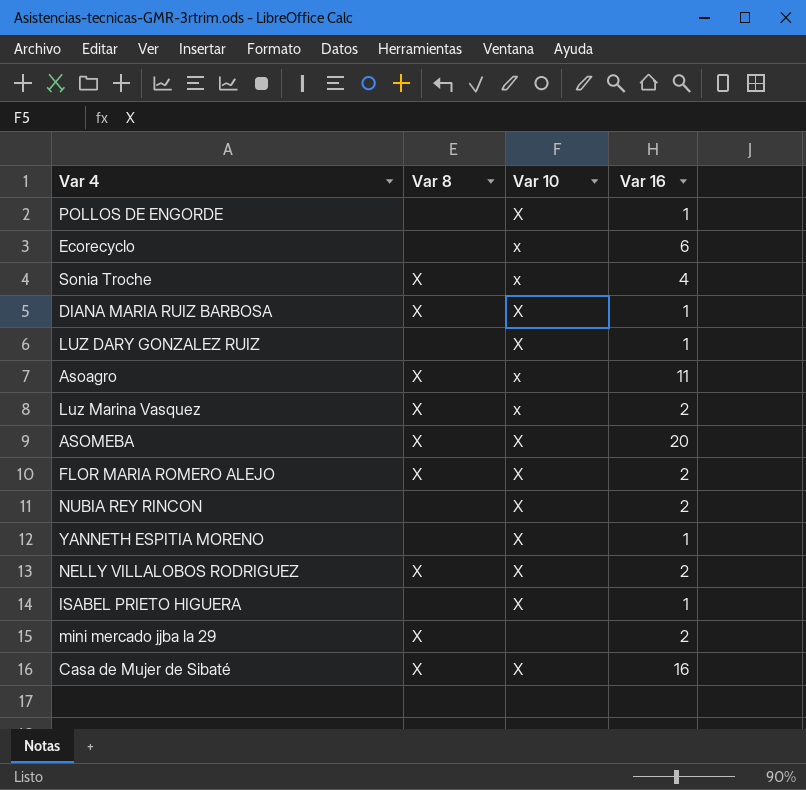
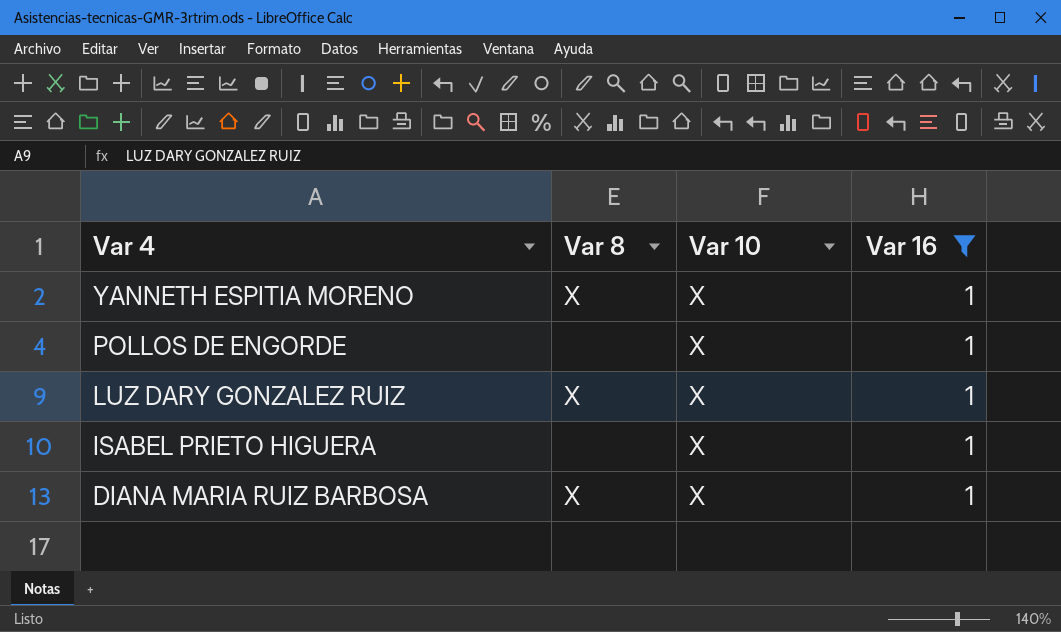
filter: none -> Var 16 = 1
row order: none -> Var 4 descending
YANNETH ESPITIA MORENO | Var 8: none -> X
LUZ DARY GONZALEZ RUIZ | Var 8: none -> X

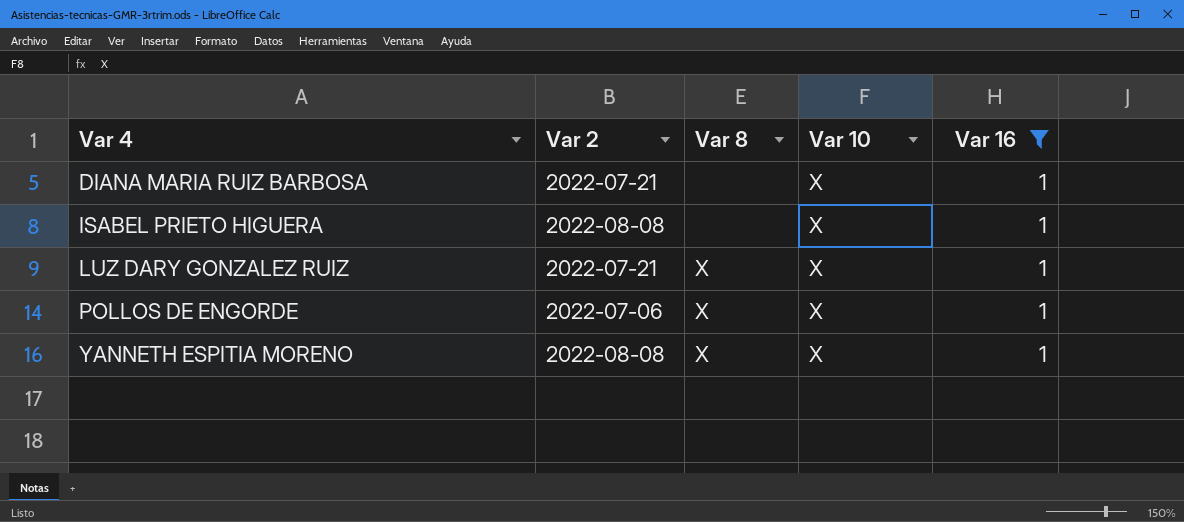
row order: Var 4 descending -> Var 4 ascending
column Var 2 | position: none -> 2
DIANA MARIA RUIZ BARBOSA | Var 8: X -> none
POLLOS DE ENGORDE | Var 8: none -> X

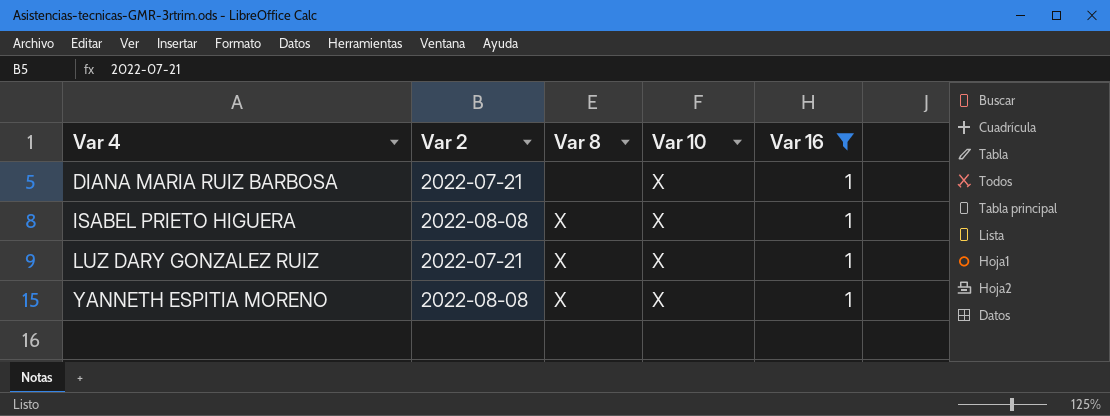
row POLLOS DE ENGORDE: 2022-07-06 | X | X | 1 -> none
ISABEL PRIETO HIGUERA | Var 8: none -> X

